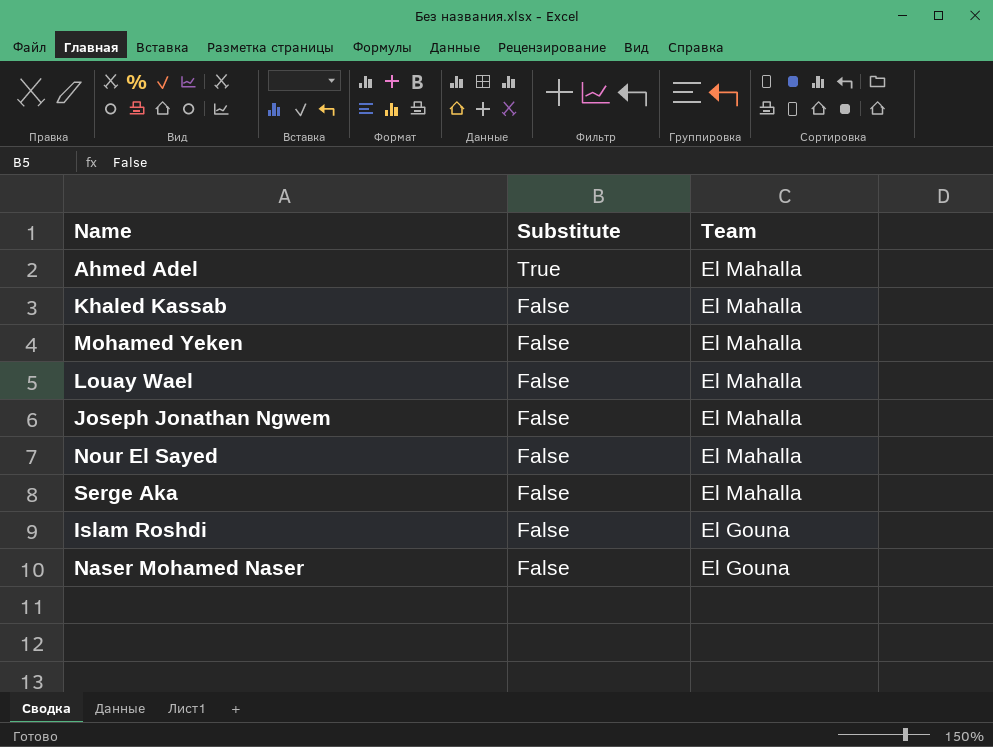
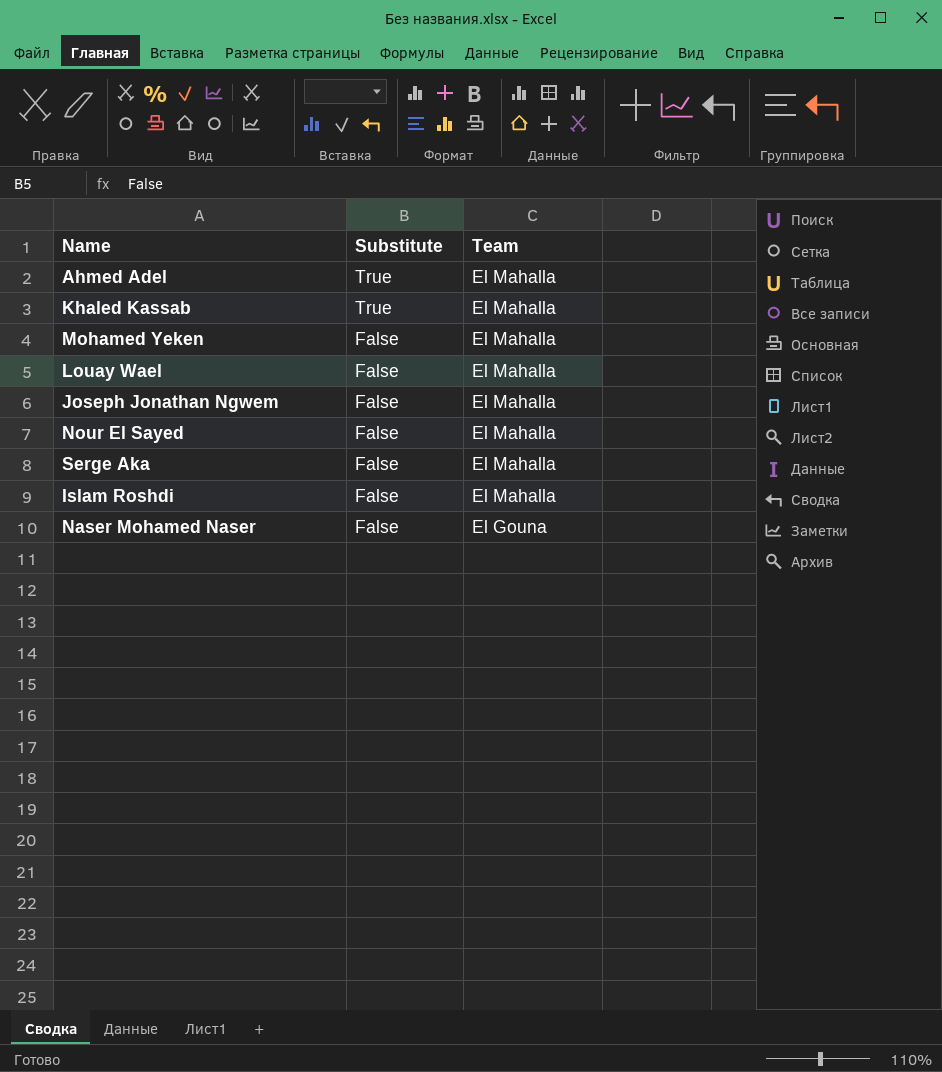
Khaled Kassab | Substitute: False -> True
Islam Roshdi | Team: El Gouna -> El Mahalla

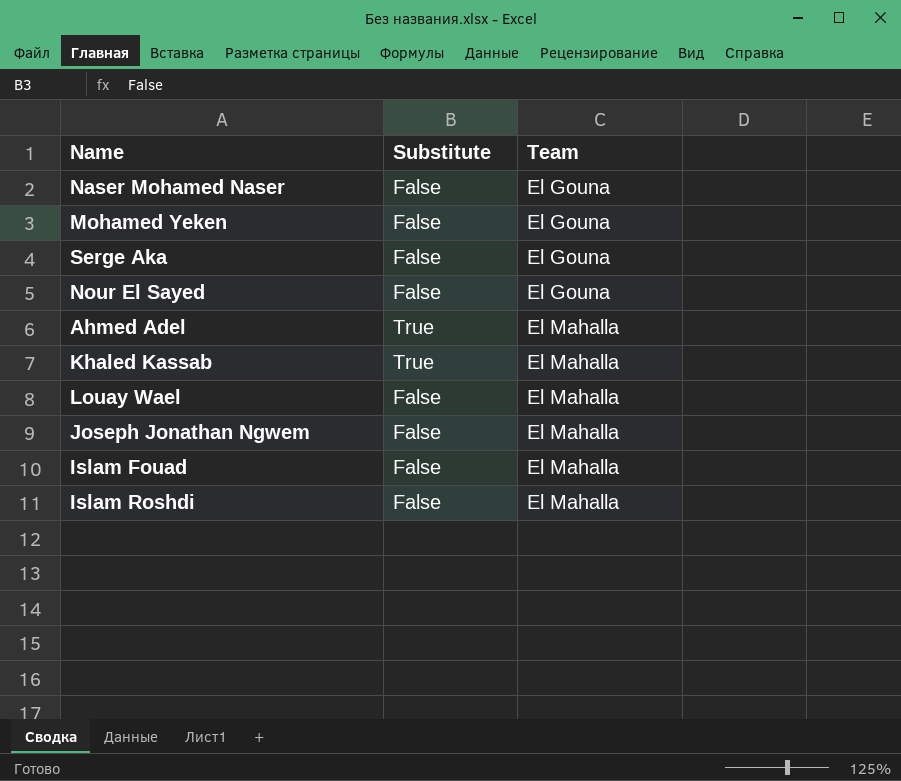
row order: Substitute descending -> Team ascending
Mohamed Yeken | Team: El Mahalla -> El Gouna
Serge Aka | Team: El Mahalla -> El Gouna
Nour El Sayed | Team: El Mahalla -> El Gouna
row Islam Fouad: none -> False | El Mahalla

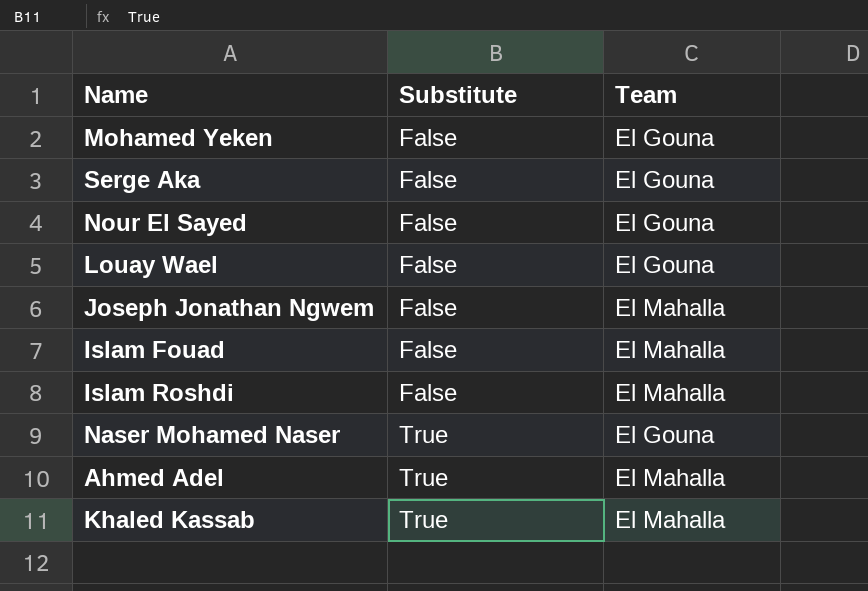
row order: Team ascending -> Substitute ascending
Louay Wael | Team: El Mahalla -> El Gouna
Naser Mohamed Naser | Substitute: False -> True

